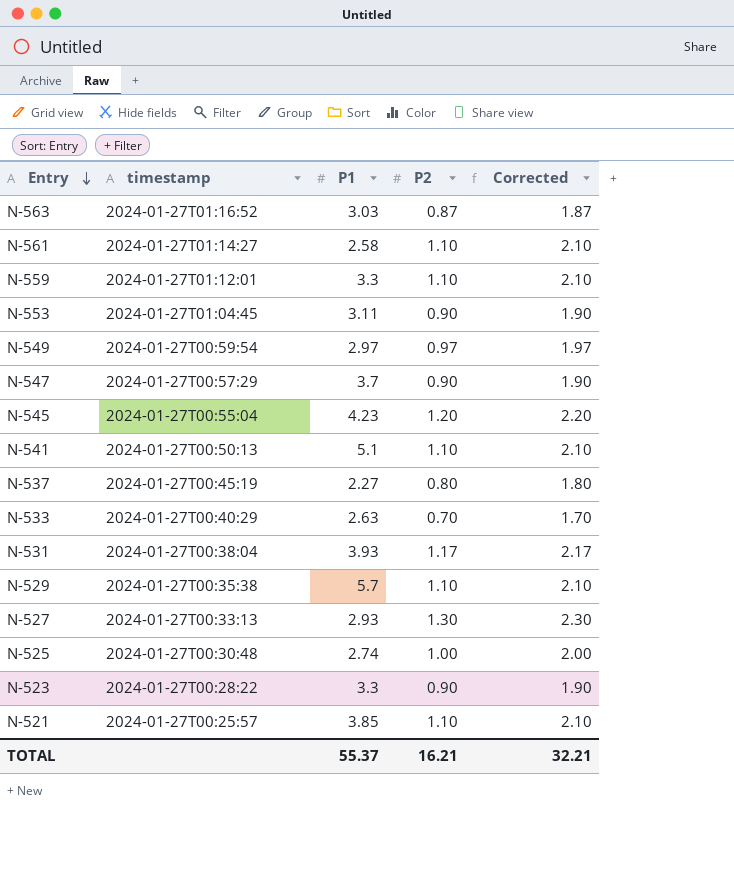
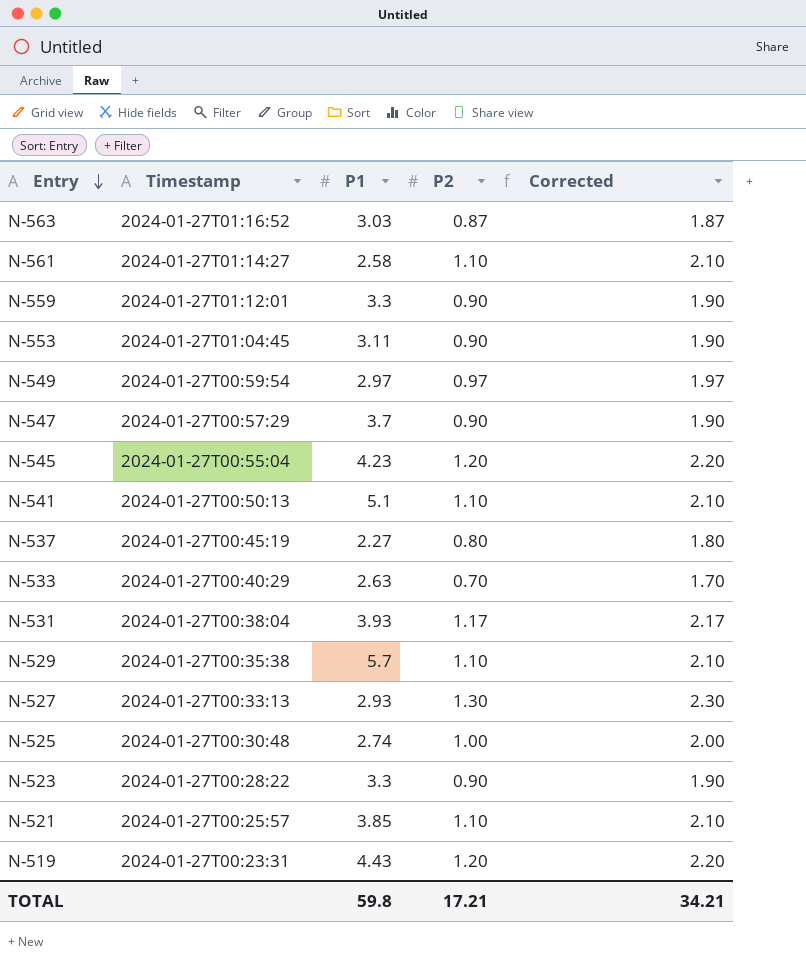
column name: timestamp -> Timestamp
N-559 | P2: 1.10 -> 0.90
N-559 | Corrected: 2.10 -> 1.90
row N-519: none -> 2024-01-27T00:23:31 | 4.43 | 1.20 | 2.20
TOTAL | P1: 55.37 -> 59.8
TOTAL | P2: 16.21 -> 17.21
TOTAL | Corrected: 32.21 -> 34.21

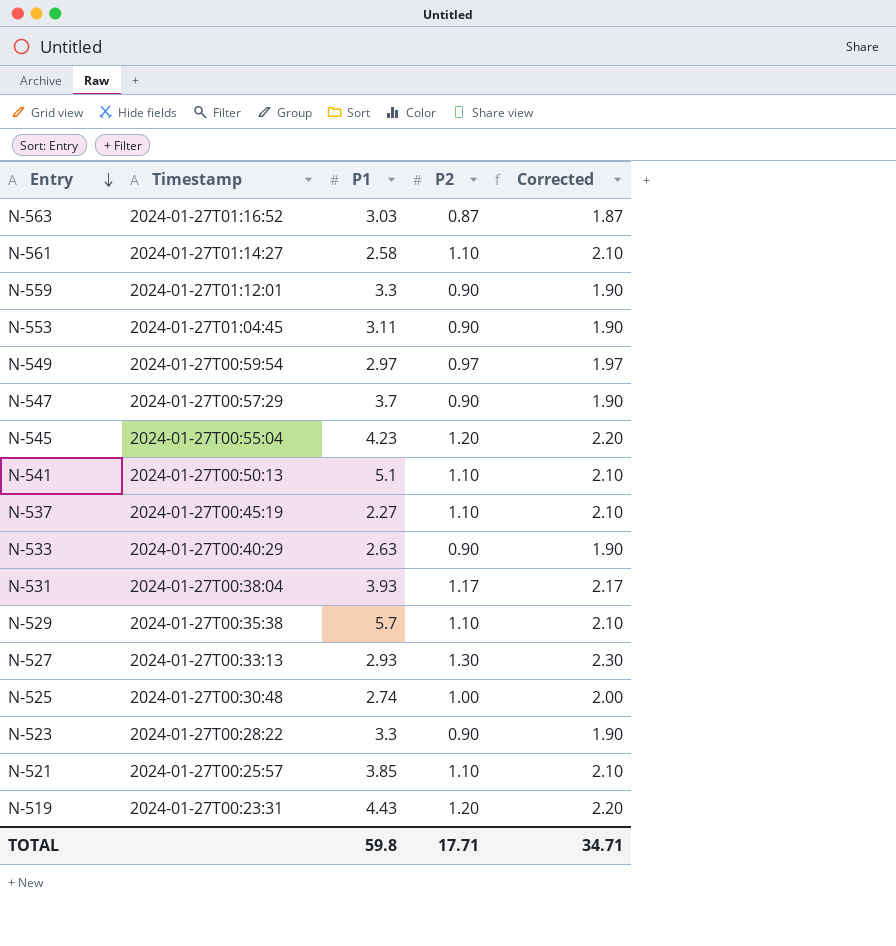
N-537 | P2: 0.80 -> 1.10
N-537 | Corrected: 1.80 -> 2.10
N-533 | P2: 0.70 -> 0.90
N-533 | Corrected: 1.70 -> 1.90
TOTAL | P2: 17.21 -> 17.71
TOTAL | Corrected: 34.21 -> 34.71

